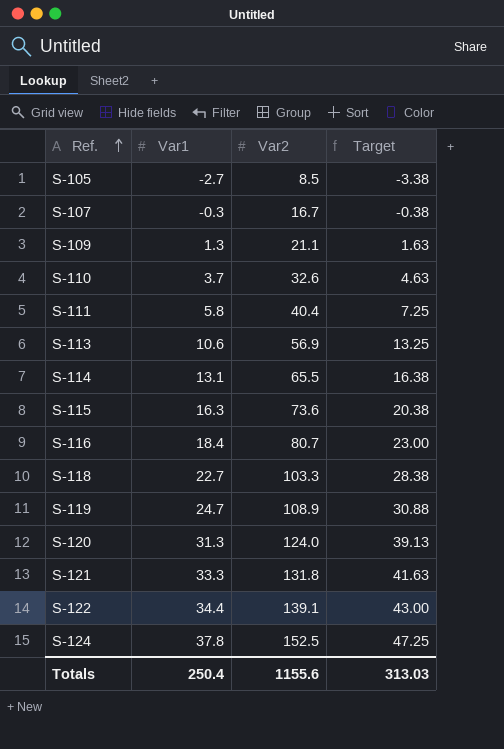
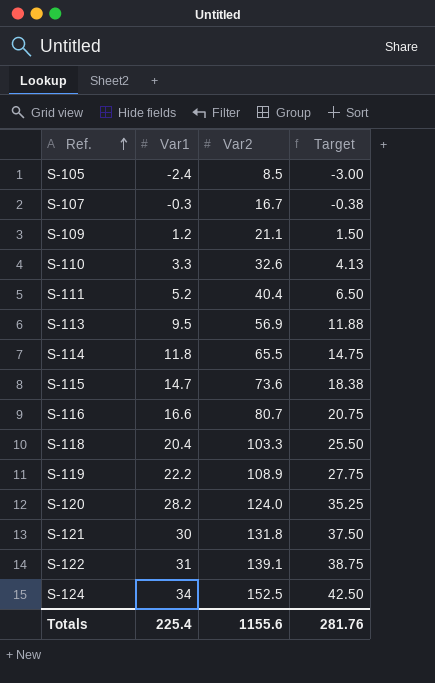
S-105 | Var1: -2.7 -> -2.4
S-105 | Target: -3.38 -> -3.00
S-109 | Var1: 1.3 -> 1.2
S-109 | Target: 1.63 -> 1.50
S-110 | Var1: 3.7 -> 3.3
S-110 | Target: 4.63 -> 4.13
S-111 | Var1: 5.8 -> 5.2
S-111 | Target: 7.25 -> 6.50
S-113 | Var1: 10.6 -> 9.5
S-113 | Target: 13.25 -> 11.88
S-114 | Var1: 13.1 -> 11.8
S-114 | Target: 16.38 -> 14.75
S-115 | Var1: 16.3 -> 14.7
S-115 | Target: 20.38 -> 18.38
S-116 | Var1: 18.4 -> 16.6
S-116 | Target: 23.00 -> 20.75
S-118 | Var1: 22.7 -> 20.4
S-118 | Target: 28.38 -> 25.50
S-119 | Var1: 24.7 -> 22.2
S-119 | Target: 30.88 -> 27.75
S-120 | Var1: 31.3 -> 28.2
S-120 | Target: 39.13 -> 35.25
S-121 | Var1: 33.3 -> 30
S-121 | Target: 41.63 -> 37.50
S-122 | Var1: 34.4 -> 31
S-122 | Target: 43.00 -> 38.75
S-124 | Var1: 37.8 -> 34
S-124 | Target: 47.25 -> 42.50
Totals | Var1: 250.4 -> 225.4
Totals | Target: 313.03 -> 281.76

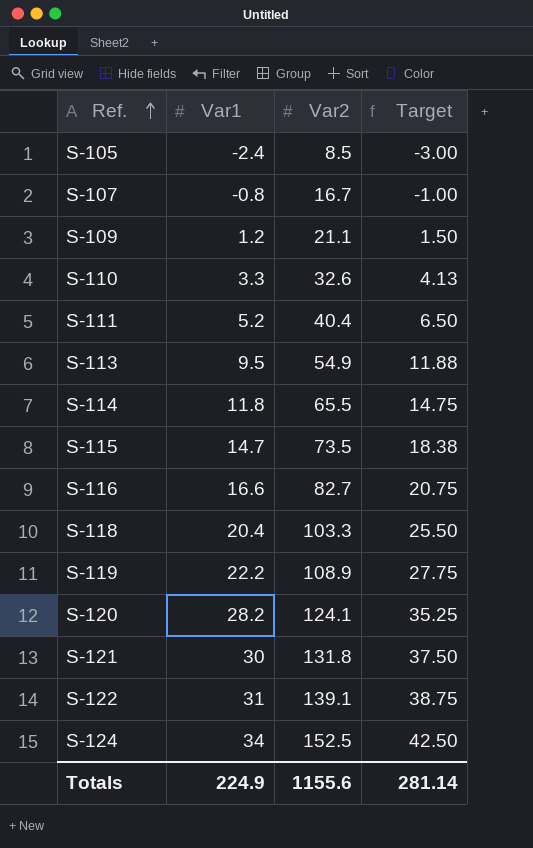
S-107 | Var1: -0.3 -> -0.8
S-107 | Target: -0.38 -> -1.00
S-113 | Var2: 56.9 -> 54.9
S-115 | Var2: 73.6 -> 73.5
S-116 | Var2: 80.7 -> 82.7
S-120 | Var2: 124.0 -> 124.1
Totals | Var1: 225.4 -> 224.9
Totals | Target: 281.76 -> 281.14

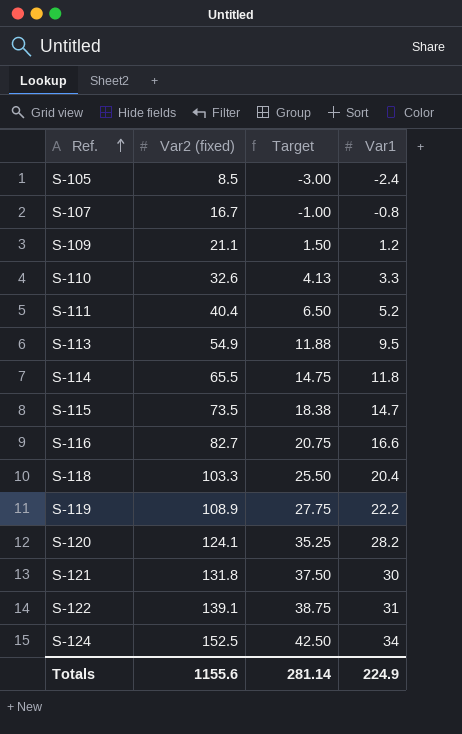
column name: Var2 -> Var2 (fixed)
column Var1 | position: 2 -> 4

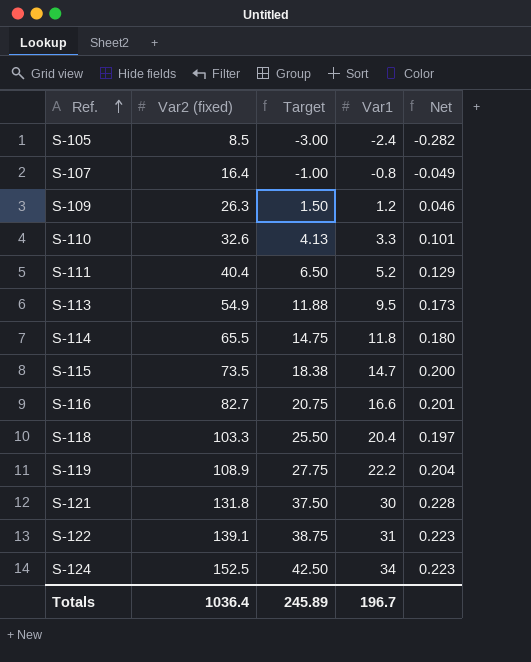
column Net | formula: none -> [Var1] / [Var2 (fixed)]
row S-120: 124.1 | 35.25 | 28.2 -> none
S-107 | Var2 (fixed): 16.7 -> 16.4
S-109 | Var2 (fixed): 21.1 -> 26.3
Totals | Var2 (fixed): 1155.6 -> 1036.4
Totals | Target: 281.14 -> 245.89
Totals | Var1: 224.9 -> 196.7

